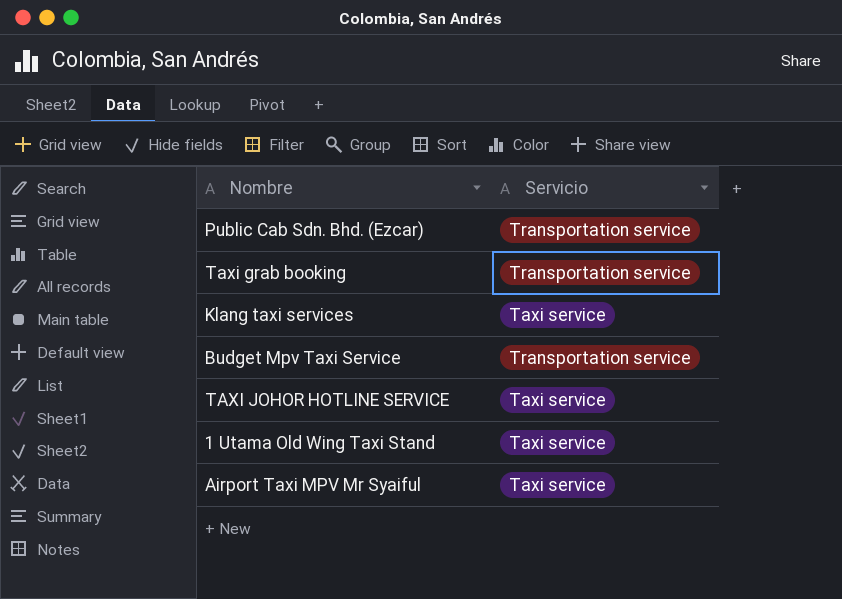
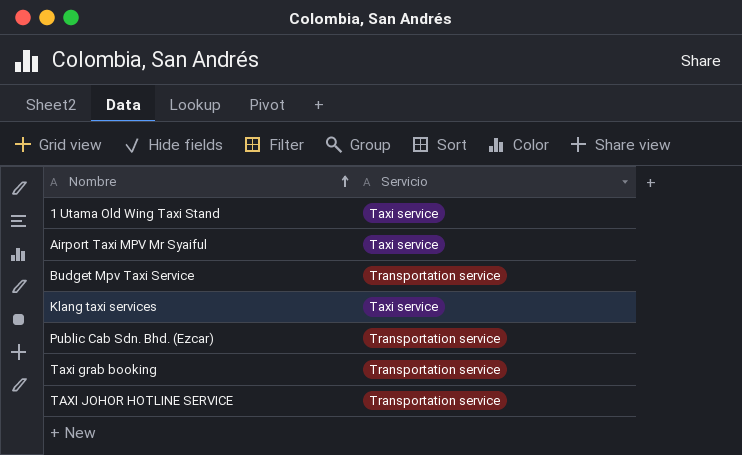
row order: none -> Nombre ascending
TAXI JOHOR HOTLINE SERVICE | Servicio: Taxi service -> Transportation service

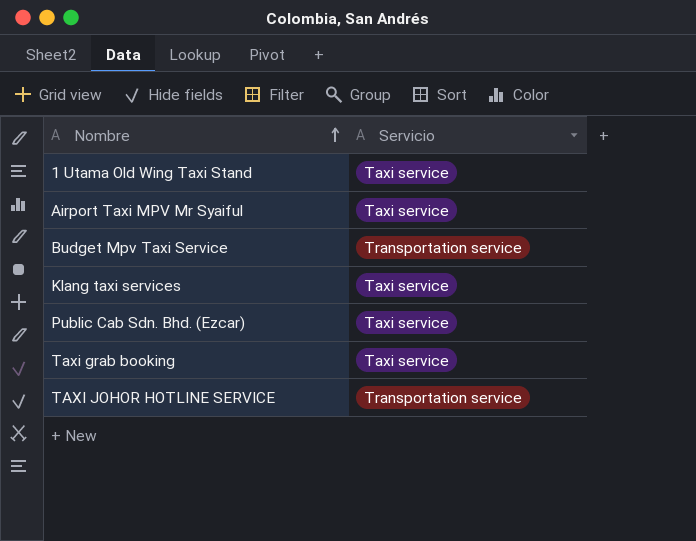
Public Cab Sdn. Bhd. (Ezcar) | Servicio: Transportation service -> Taxi service
Taxi grab booking | Servicio: Transportation service -> Taxi service

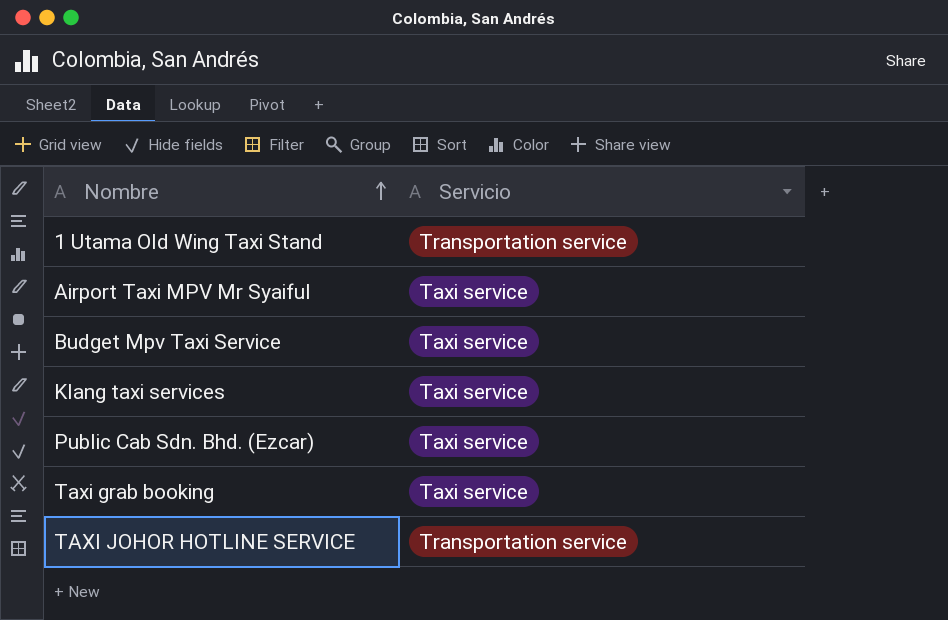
1 Utama Old Wing Taxi Stand | Servicio: Taxi service -> Transportation service
Budget Mpv Taxi Service | Servicio: Transportation service -> Taxi service

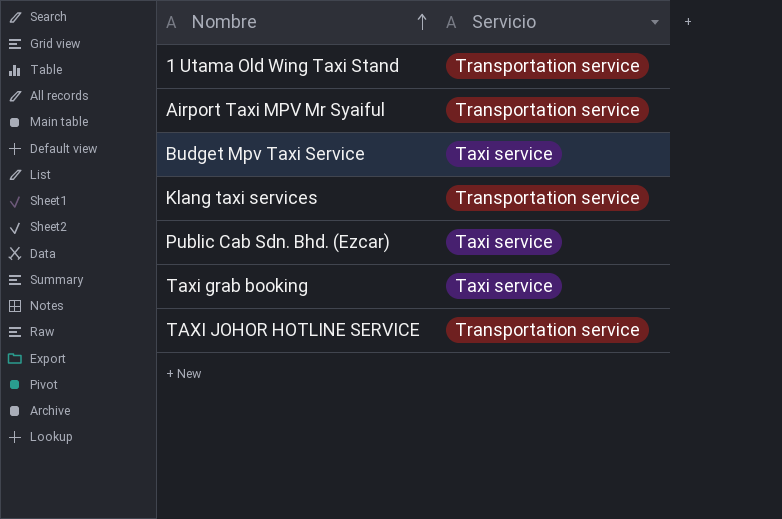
Airport Taxi MPV Mr Syaiful | Servicio: Taxi service -> Transportation service
Klang taxi services | Servicio: Taxi service -> Transportation service

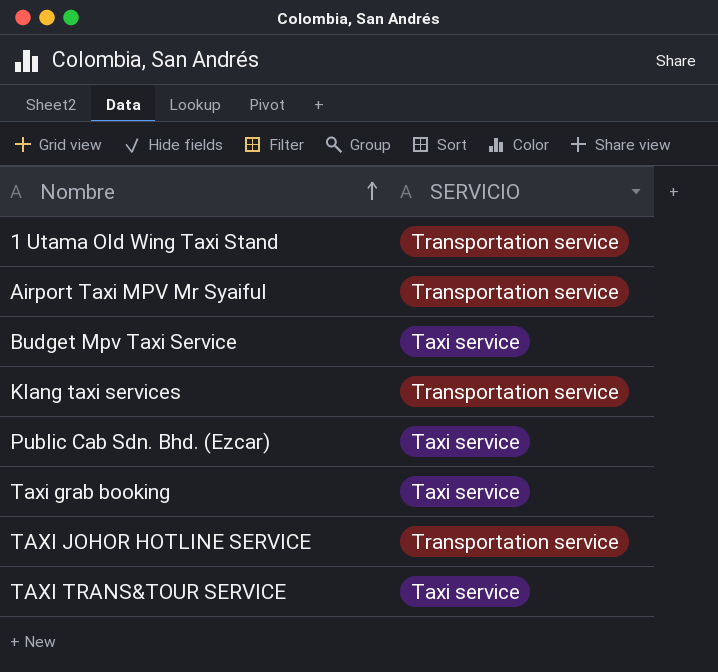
column name: Servicio -> SERVICIO
row TAXI TRANS&TOUR SERVICE: none -> Taxi service

